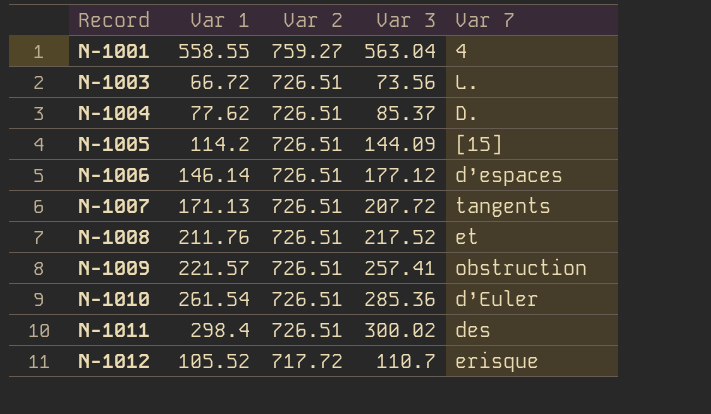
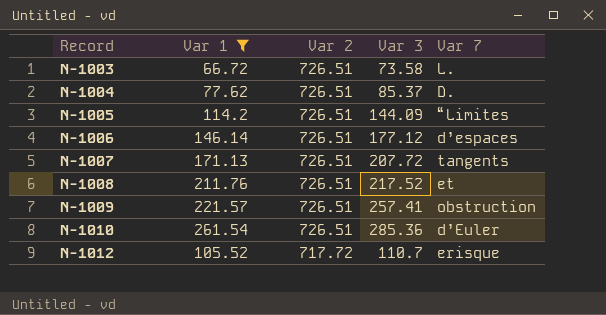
filter: none -> Var 1 <= 261.54
N-1003 | Var 3: 73.56 -> 73.58
N-1005 | Var 7: [15] -> “Limites

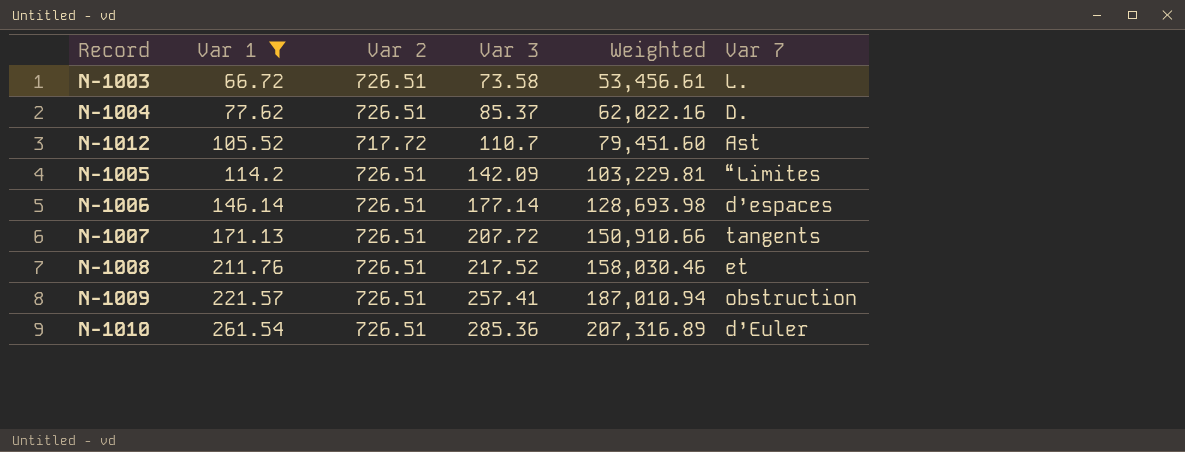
row order: Record ascending -> Var 1 ascending
column Weighted | formula: none -> [Var 2] * [Var 3]
N-1012 | Var 7: erisque -> Ast
N-1005 | Var 3: 144.09 -> 142.09
N-1006 | Var 3: 177.12 -> 177.14

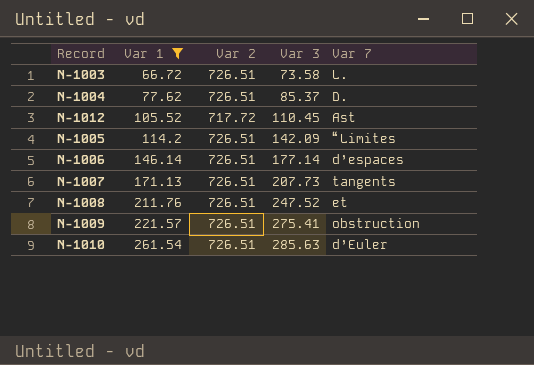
column Weighted | formula: [Var 2] * [Var 3] -> none
N-1012 | Var 3: 110.7 -> 110.45
N-1007 | Var 3: 207.72 -> 207.73
N-1008 | Var 3: 217.52 -> 247.52
N-1009 | Var 3: 257.41 -> 275.41
N-1010 | Var 3: 285.36 -> 285.63

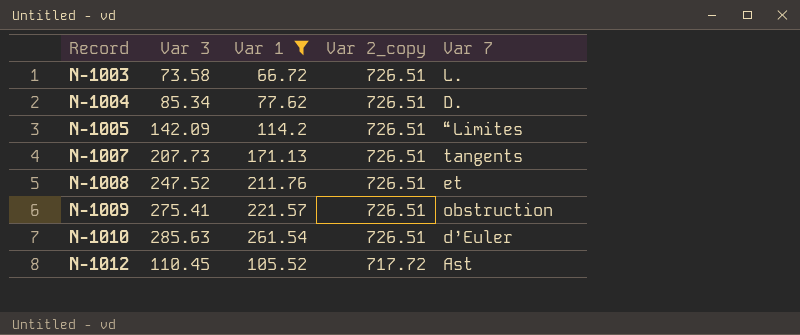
row order: Var 1 ascending -> Record ascending
column Var 3 | position: 4 -> 2
column name: Var 2 -> Var 2_copy
row N-1006: 146.14 | 726.51 | 177.14 | d’espaces -> none
N-1004 | Var 3: 85.37 -> 85.34

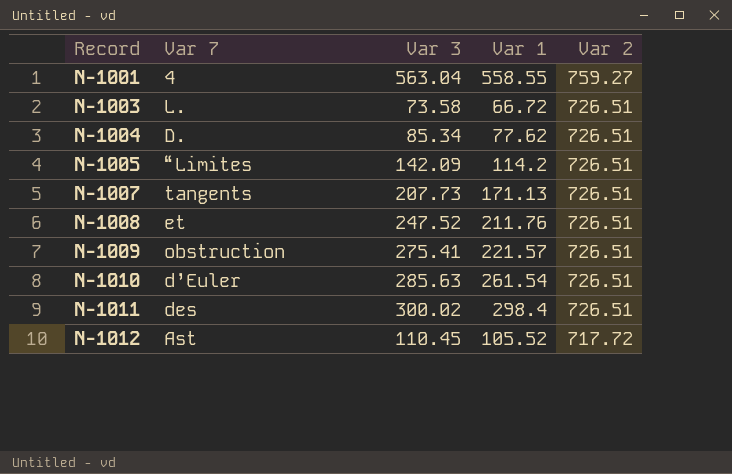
filter: Var 1 <= 261.54 -> none
column Var 7 | position: 5 -> 2
column name: Var 2_copy -> Var 2

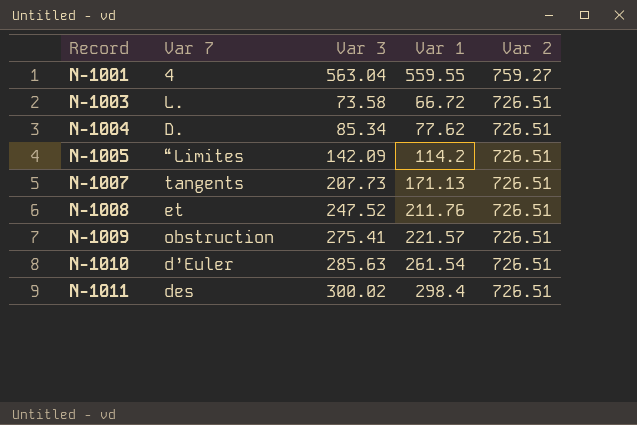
row N-1012: Ast | 110.45 | 105.52 | 717.72 -> none
N-1001 | Var 1: 558.55 -> 559.55

